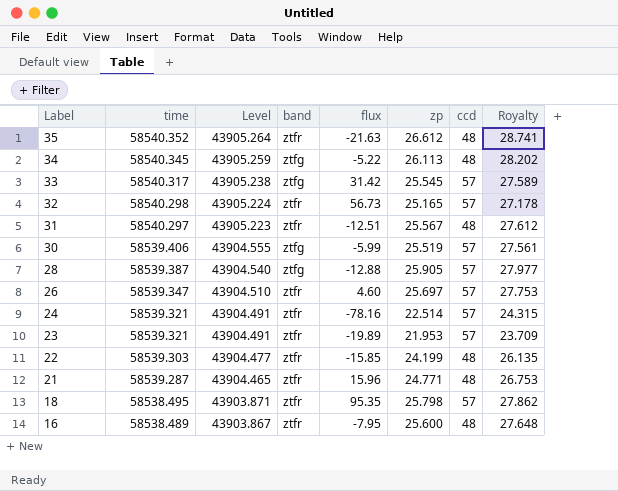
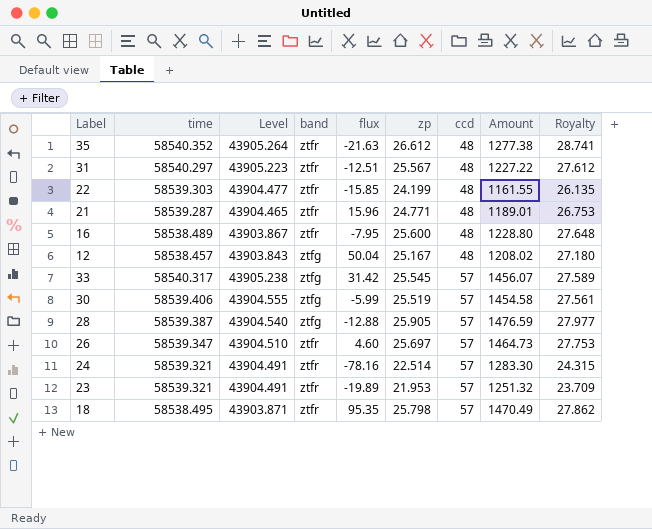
row order: Label descending -> ccd ascending
column Amount | formula: none -> [zp] * [ccd]
row 34: 58540.345 | 43905.259 | ztfg | -5.22 | 26.113 | 48 | 28.202 -> none
row 32: 58540.298 | 43905.224 | ztfr | 56.73 | 25.165 | 57 | 27.178 -> none
row 12: none -> 58538.457 | 43903.843 | ztfg | 50.04 | 25.167 | 48 | 1208.02 | 27.180

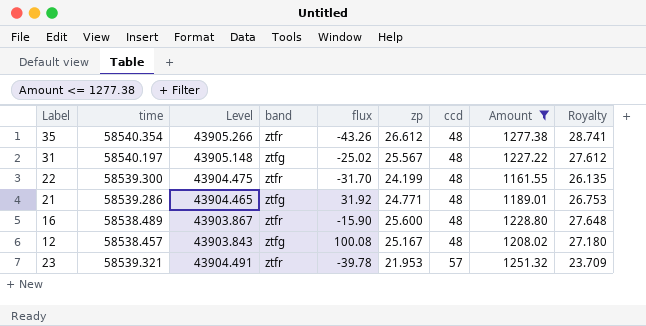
filter: none -> Amount <= 1277.38
35 | time: 58540.352 -> 58540.354
35 | Level: 43905.264 -> 43905.266
35 | flux: -21.63 -> -43.26
31 | time: 58540.297 -> 58540.197
31 | Level: 43905.223 -> 43905.148
31 | band: ztfr -> ztfg
31 | flux: -12.51 -> -25.02
22 | time: 58539.303 -> 58539.300
22 | Level: 43904.477 -> 43904.475
22 | flux: -15.85 -> -31.70
21 | time: 58539.287 -> 58539.286
21 | band: ztfr -> ztfg
21 | flux: 15.96 -> 31.92
16 | flux: -7.95 -> -15.90
12 | flux: 50.04 -> 100.08
23 | flux: -19.89 -> -39.78

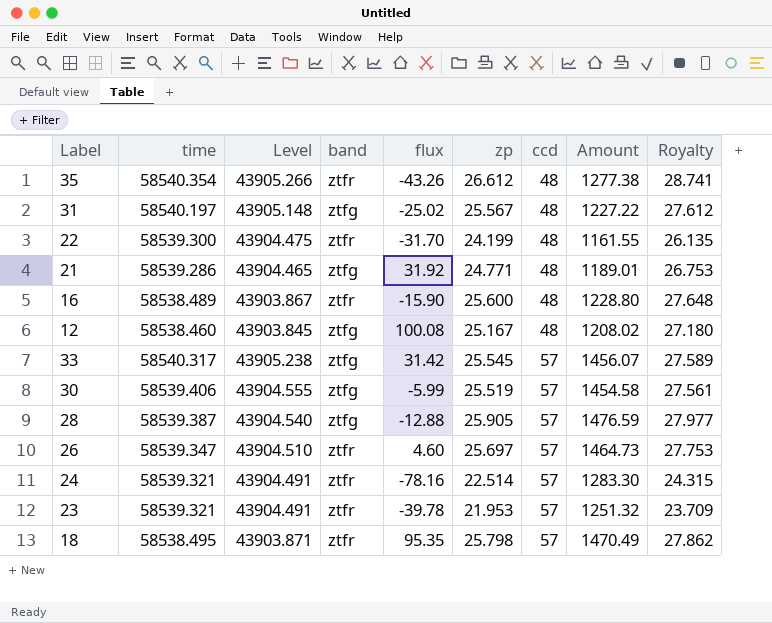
filter: Amount <= 1277.38 -> none
12 | time: 58538.457 -> 58538.460
12 | Level: 43903.843 -> 43903.845

